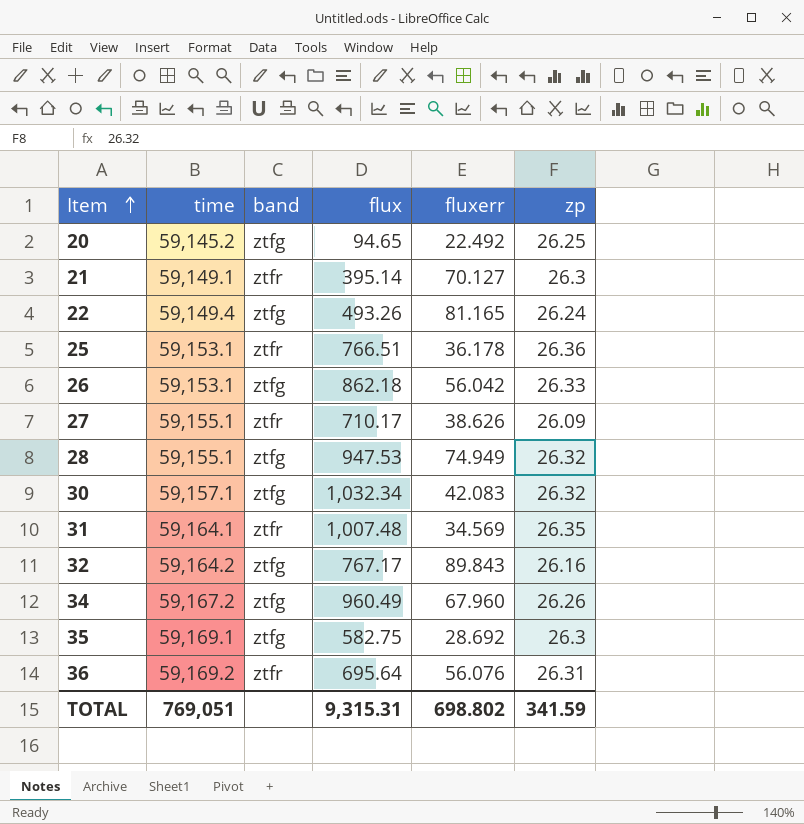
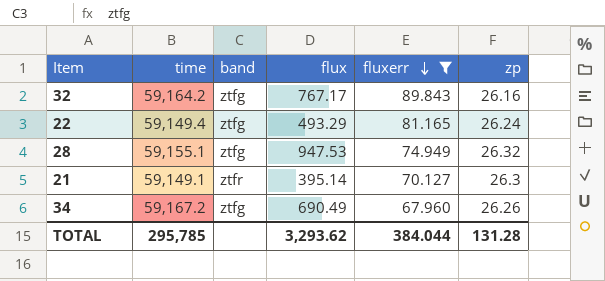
filter: none -> fluxerr >= 67.960
row order: Item ascending -> fluxerr descending
22 | flux: 493.26 -> 493.29
34 | flux: 960.49 -> 690.49
TOTAL | time: 769,051 -> 295,785
TOTAL | flux: 9,315.31 -> 3,293.62
TOTAL | fluxerr: 698.802 -> 384.044
TOTAL | zp: 341.59 -> 131.28

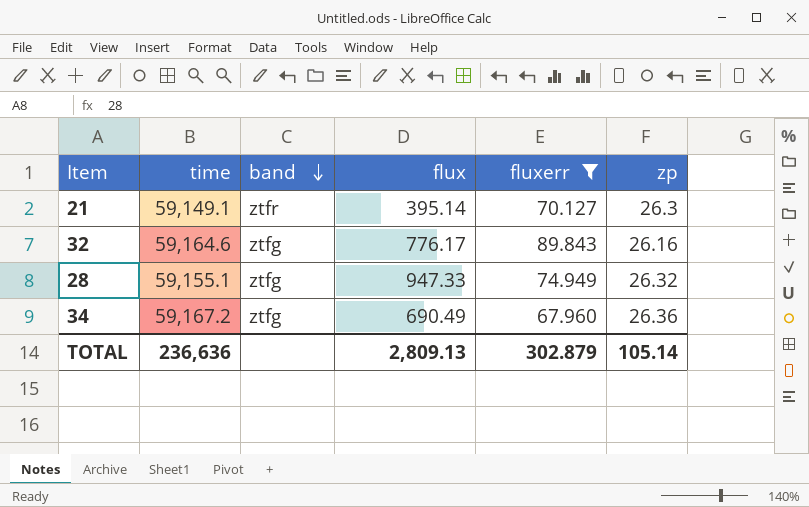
row order: fluxerr descending -> band descending
row 22: 59,149.4 | ztfg | 493.29 | 81.165 | 26.24 -> none
32 | time: 59,164.2 -> 59,164.6
32 | flux: 767.17 -> 776.17
28 | flux: 947.53 -> 947.33
34 | zp: 26.26 -> 26.36
TOTAL | time: 295,785 -> 236,636
TOTAL | flux: 3,293.62 -> 2,809.13
TOTAL | fluxerr: 384.044 -> 302.879
TOTAL | zp: 131.28 -> 105.14

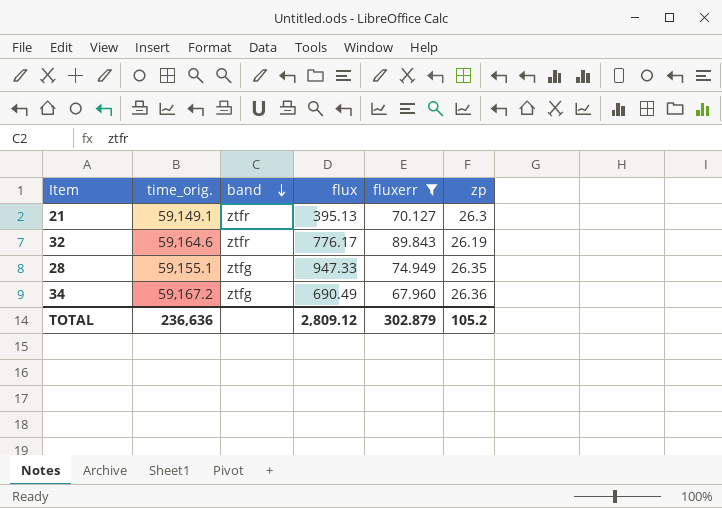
column name: time -> time_orig.
21 | flux: 395.14 -> 395.13
32 | band: ztfg -> ztfr
32 | zp: 26.16 -> 26.19
28 | zp: 26.32 -> 26.35
TOTAL | flux: 2,809.13 -> 2,809.12
TOTAL | zp: 105.14 -> 105.2

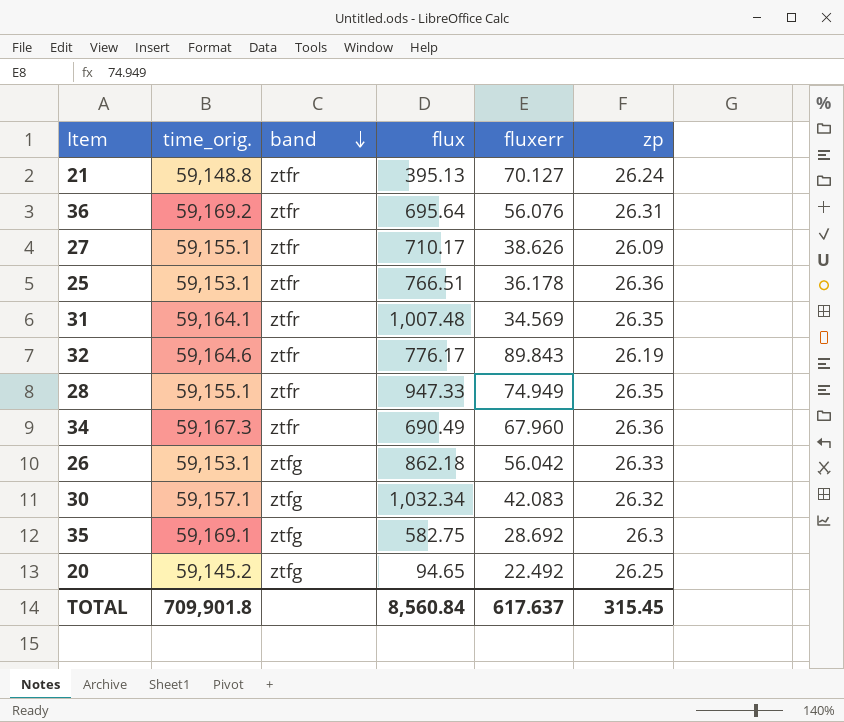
filter: fluxerr >= 67.960 -> none
21 | time_orig.: 59,149.1 -> 59,148.8
21 | zp: 26.3 -> 26.24
28 | band: ztfg -> ztfr
34 | time_orig.: 59,167.2 -> 59,167.3
34 | band: ztfg -> ztfr
TOTAL | time_orig.: 236,636 -> 709,901.8
TOTAL | flux: 2,809.12 -> 8,560.84
TOTAL | fluxerr: 302.879 -> 617.637
TOTAL | zp: 105.2 -> 315.45

